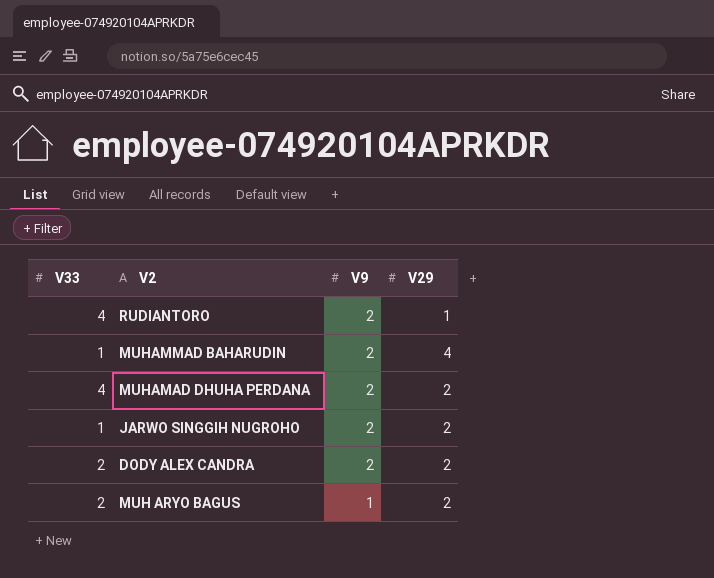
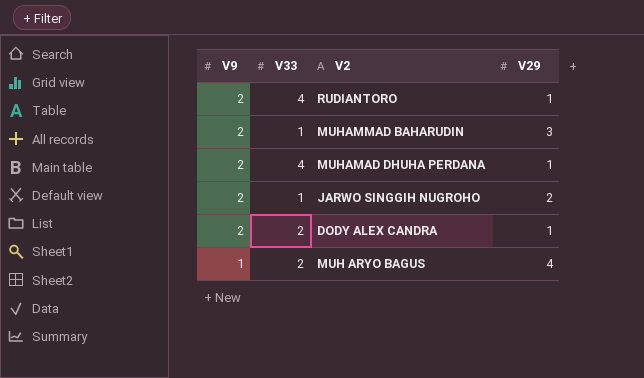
column V9 | position: 3 -> 1
MUHAMMAD BAHARUDIN | V29: 4 -> 3
MUHAMAD DHUHA PERDANA | V29: 2 -> 1
DODY ALEX CANDRA | V29: 2 -> 1
MUH ARYO BAGUS | V29: 2 -> 4

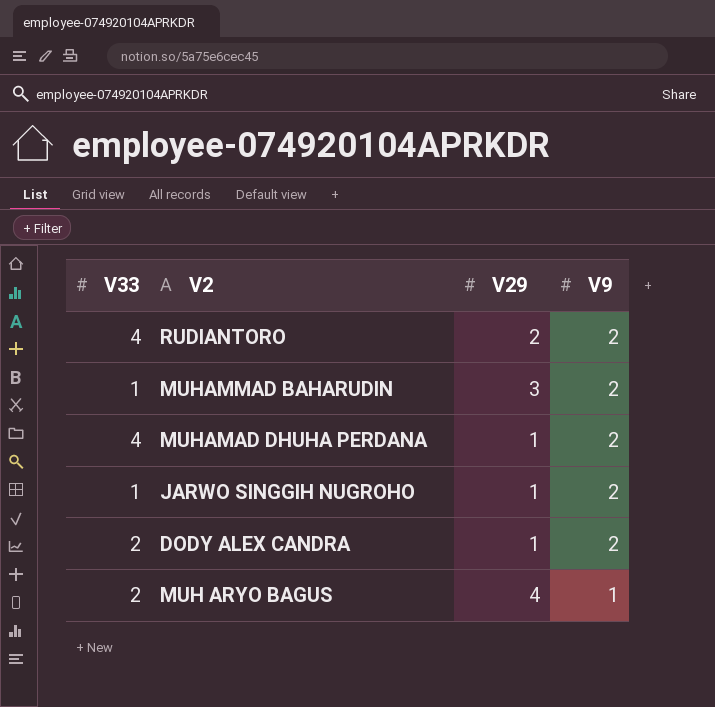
column V9 | position: 1 -> 4
RUDIANTORO | V29: 1 -> 2
JARWO SINGGIH NUGROHO | V29: 2 -> 1

